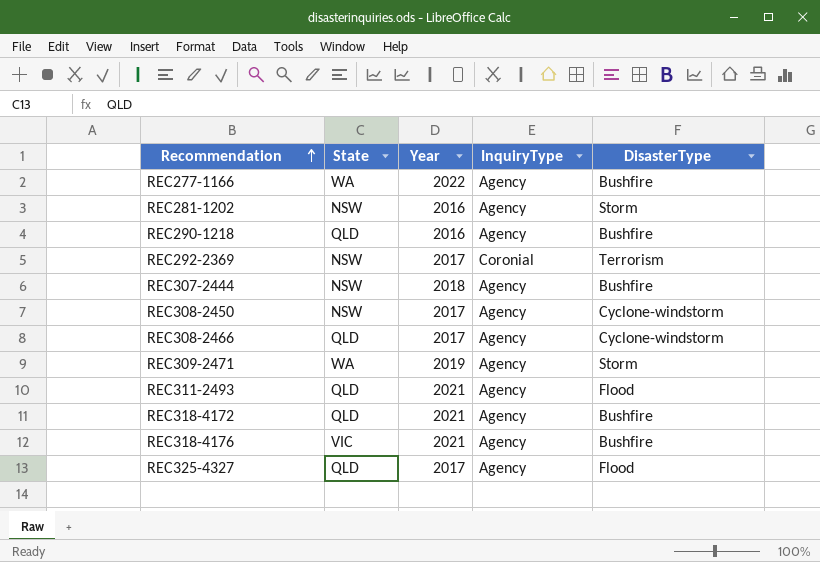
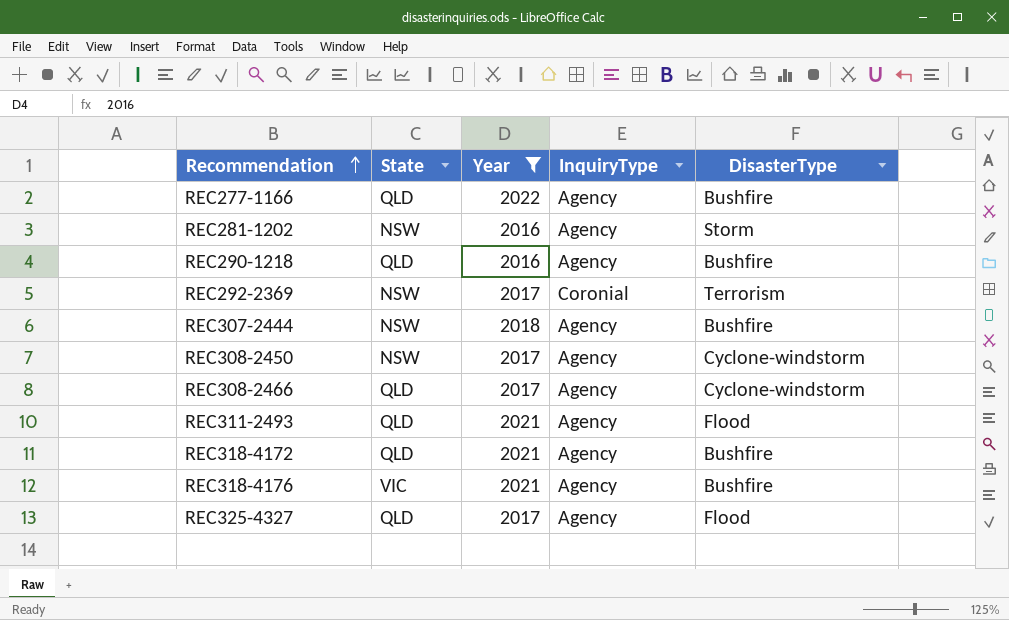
filter: none -> Year != 2019
REC277-1166 | State: WA -> QLD

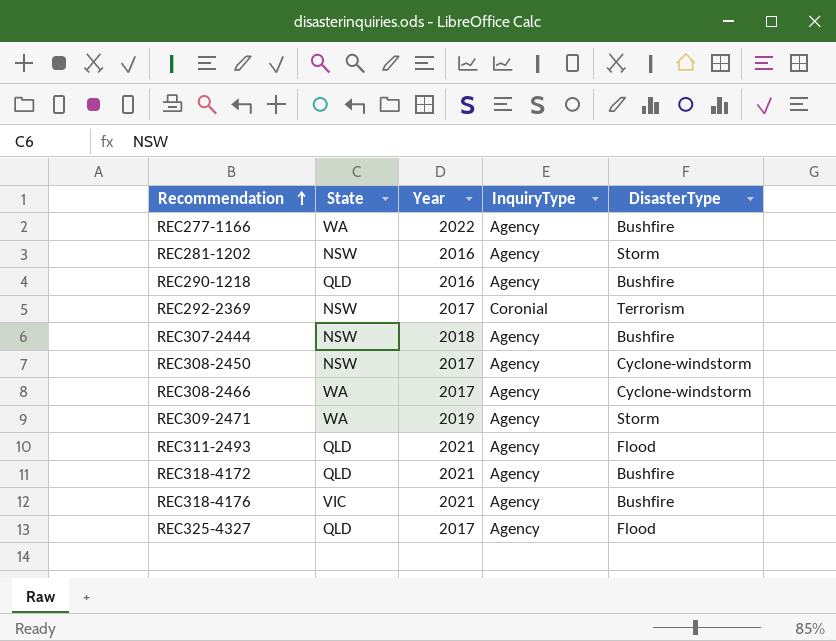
filter: Year != 2019 -> none
REC277-1166 | State: QLD -> WA
REC308-2466 | State: QLD -> WA

